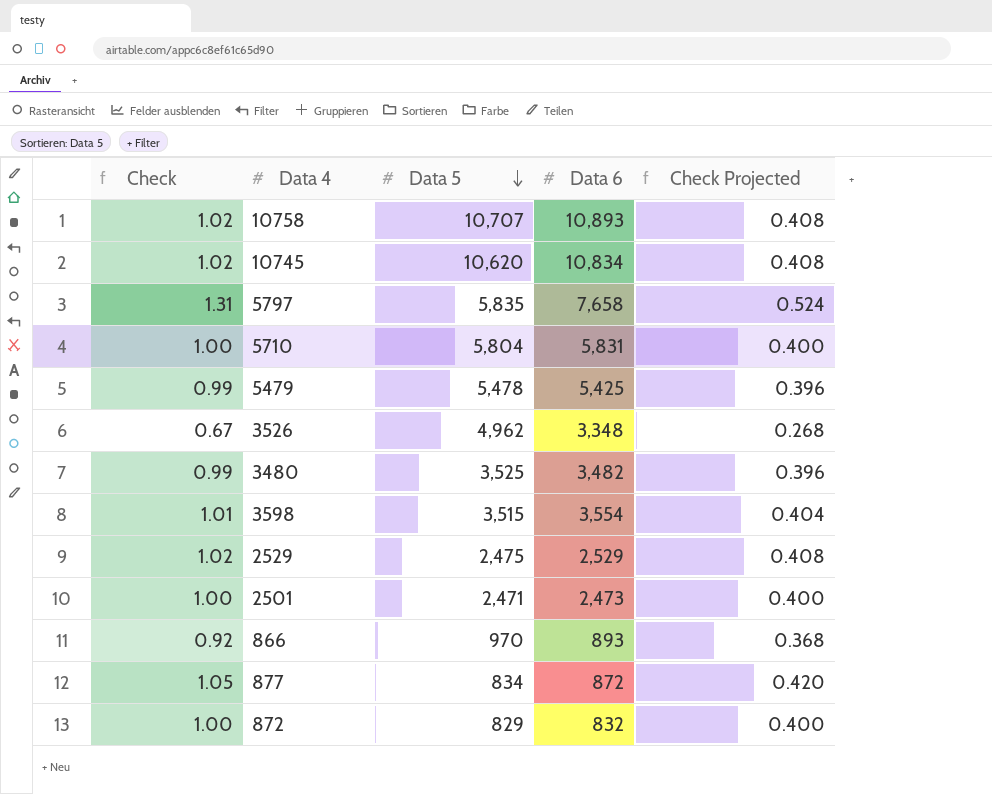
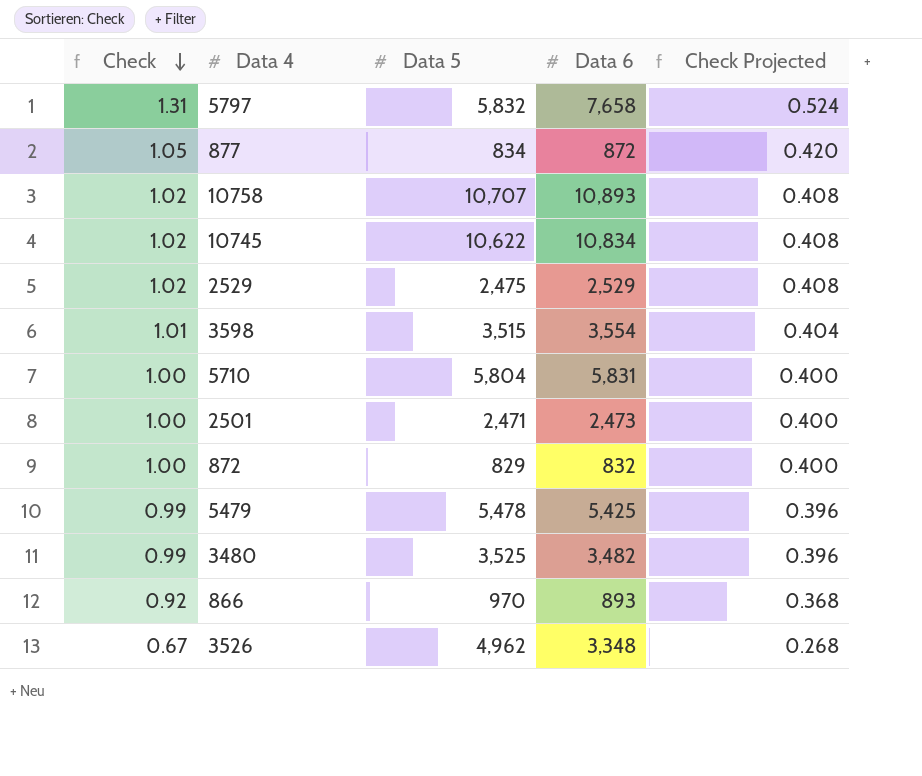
row order: Data 5 descending -> Check descending
5797 | Data 5: 5,835 -> 5,832
10745 | Data 5: 10,620 -> 10,622

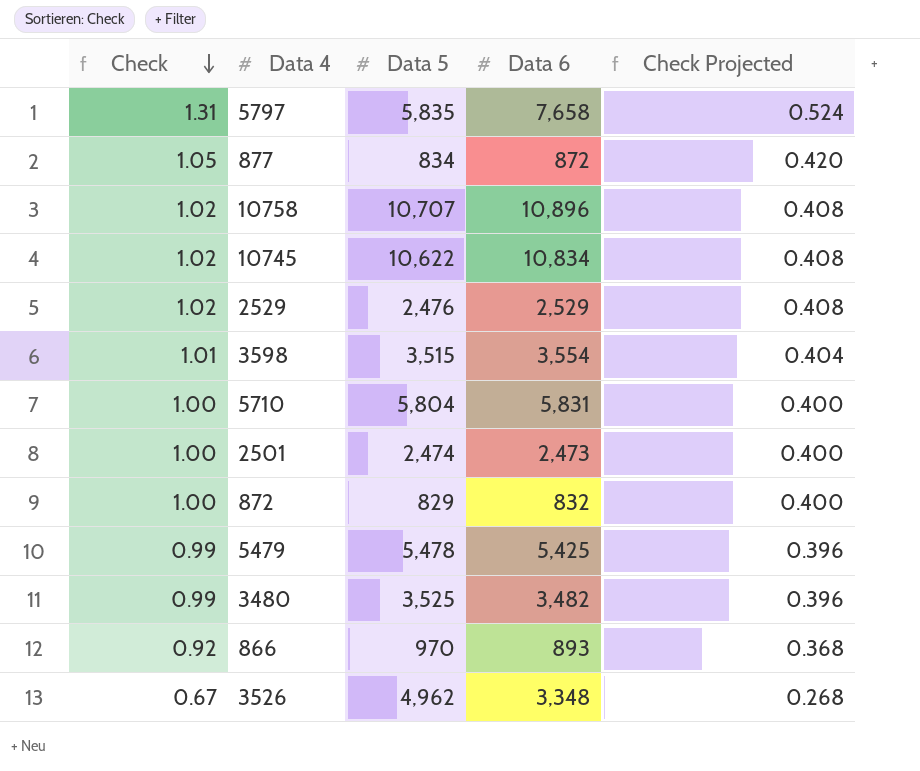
5797 | Data 5: 5,832 -> 5,835
10758 | Data 6: 10,893 -> 10,896
2529 | Data 5: 2,475 -> 2,476
2501 | Data 5: 2,471 -> 2,474

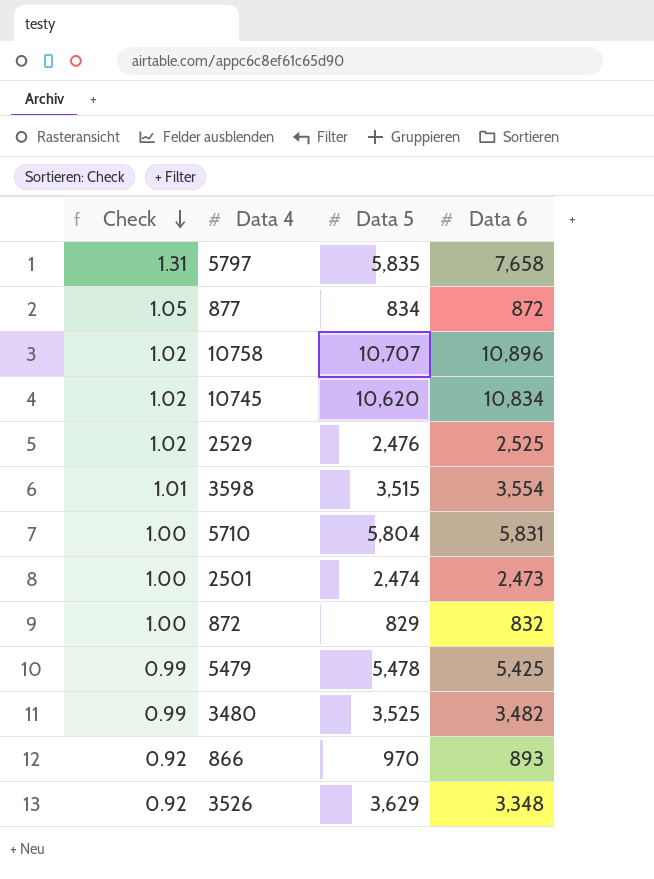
column Check Projected | formula: [Check] * 0.4 -> none
10745 | Data 5: 10,622 -> 10,620
2529 | Data 6: 2,529 -> 2,525
3526 | Check: 0.67 -> 0.92
3526 | Data 5: 4,962 -> 3,629

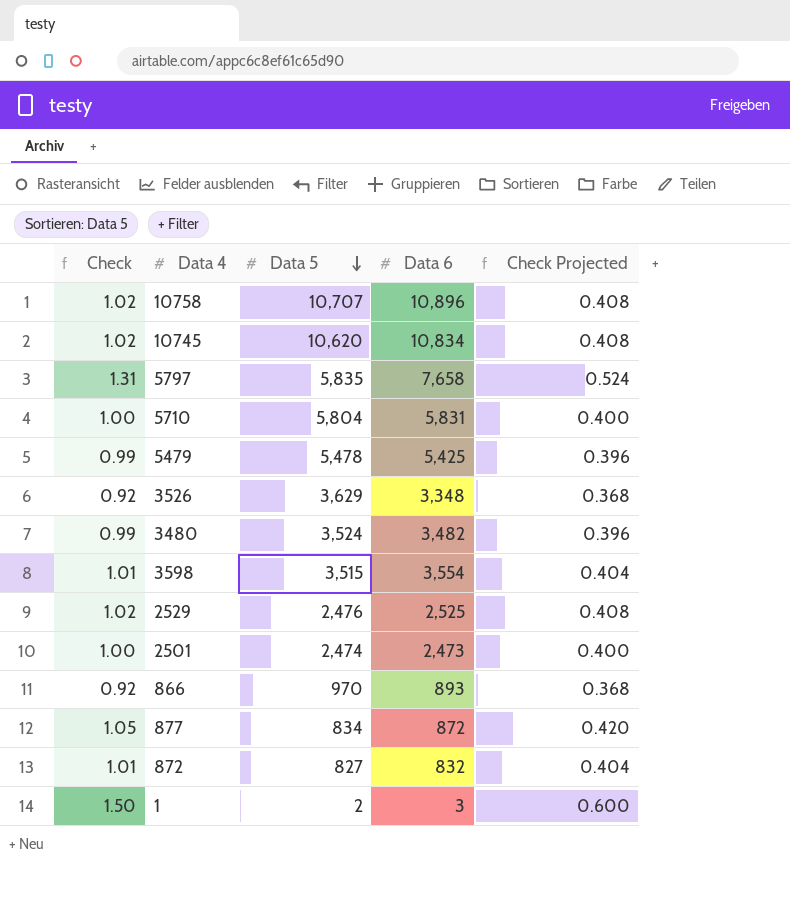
row order: Check descending -> Data 5 descending
column Check Projected | formula: none -> [Check] * 0.4
3480 | Data 5: 3,525 -> 3,524
872 | Check: 1.00 -> 1.01
872 | Data 5: 829 -> 827
row 1: none -> 1.50 | 2 | 3 | 0.600

